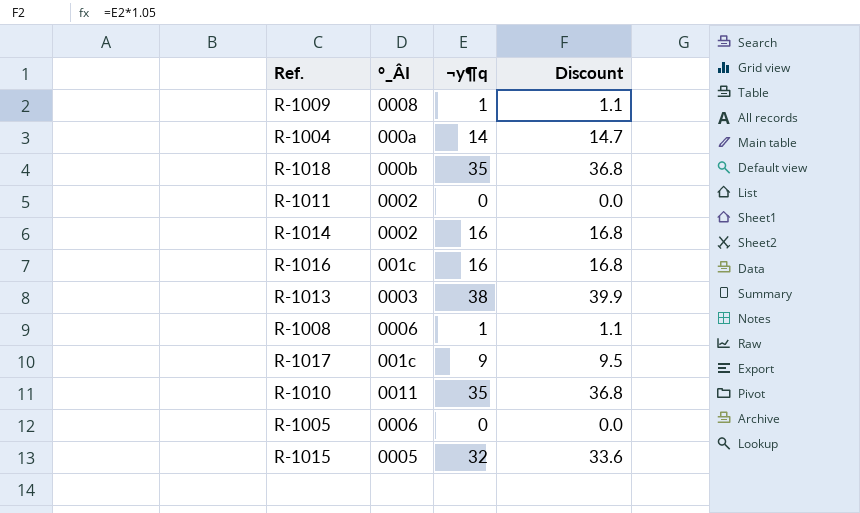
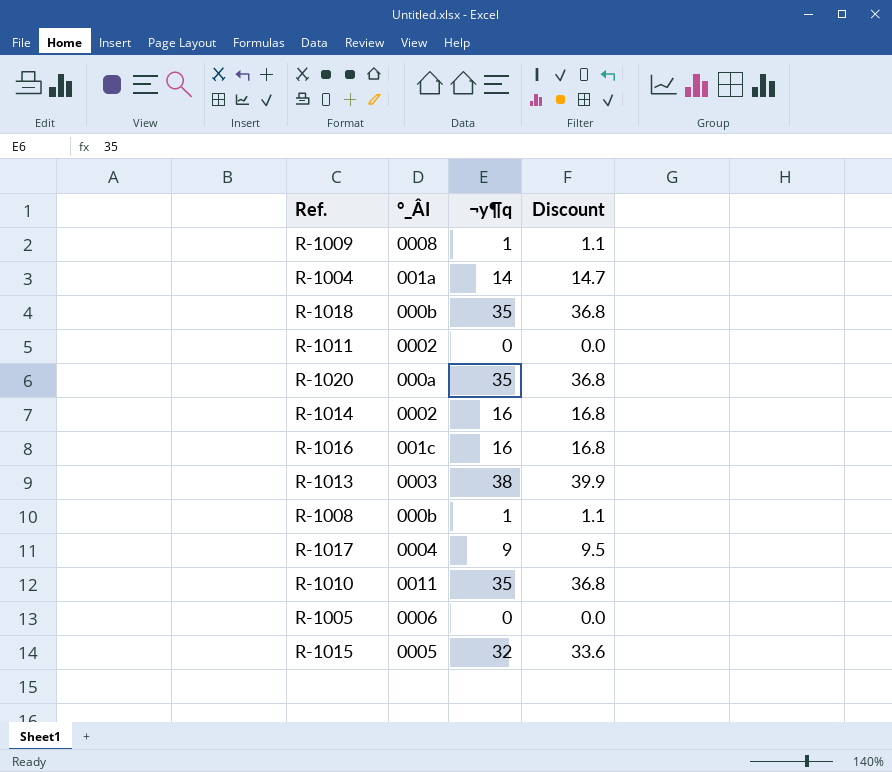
R-1004 | °_ÂI: 000a -> 001a
row R-1020: none -> 000a | 35 | 36.8
R-1008 | °_ÂI: 0006 -> 000b
R-1017 | °_ÂI: 001c -> 0004

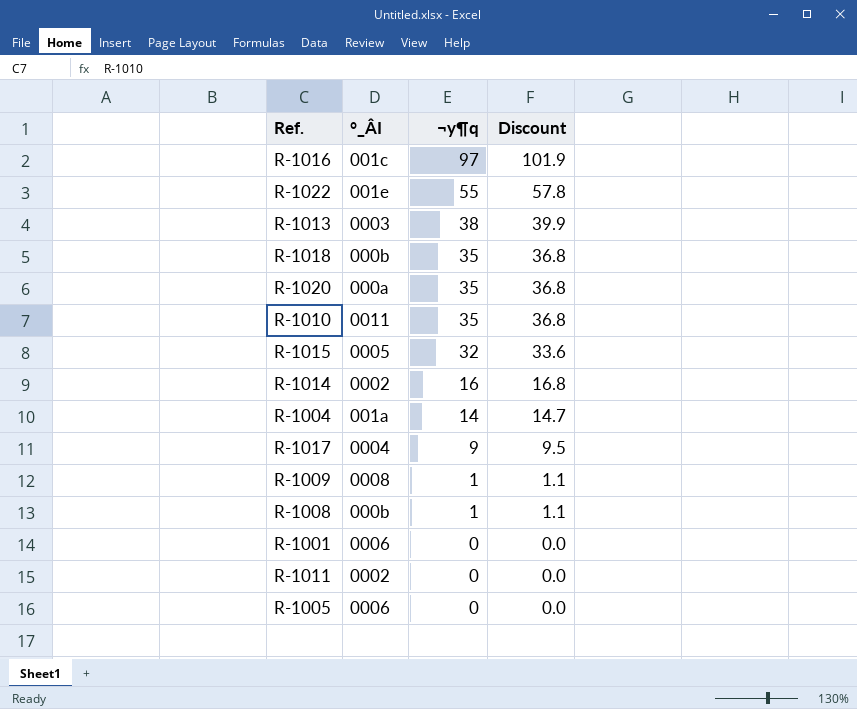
row order: none -> ¬y¶q descending
R-1016 | ¬y¶q: 16 -> 97
R-1016 | Discount: 16.8 -> 101.9
row R-1022: none -> 001e | 55 | 57.8
row R-1001: none -> 0006 | 0 | 0.0

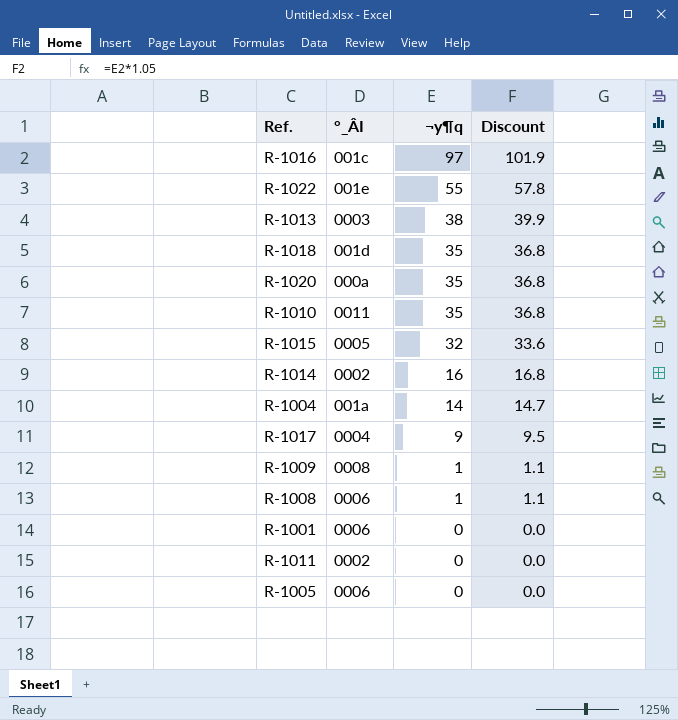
R-1018 | °_ÂI: 000b -> 001d
R-1008 | °_ÂI: 000b -> 0006

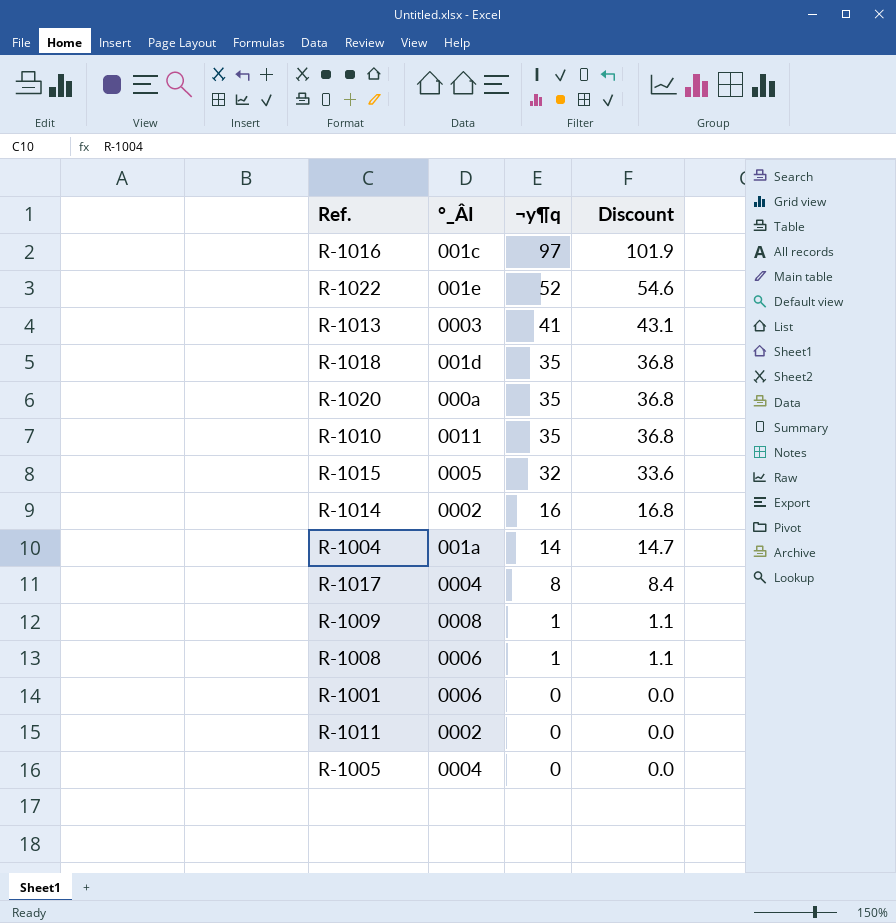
R-1022 | ¬y¶q: 55 -> 52
R-1022 | Discount: 57.8 -> 54.6
R-1013 | ¬y¶q: 38 -> 41
R-1013 | Discount: 39.9 -> 43.1
R-1017 | ¬y¶q: 9 -> 8
R-1017 | Discount: 9.5 -> 8.4
R-1005 | °_ÂI: 0006 -> 0004

